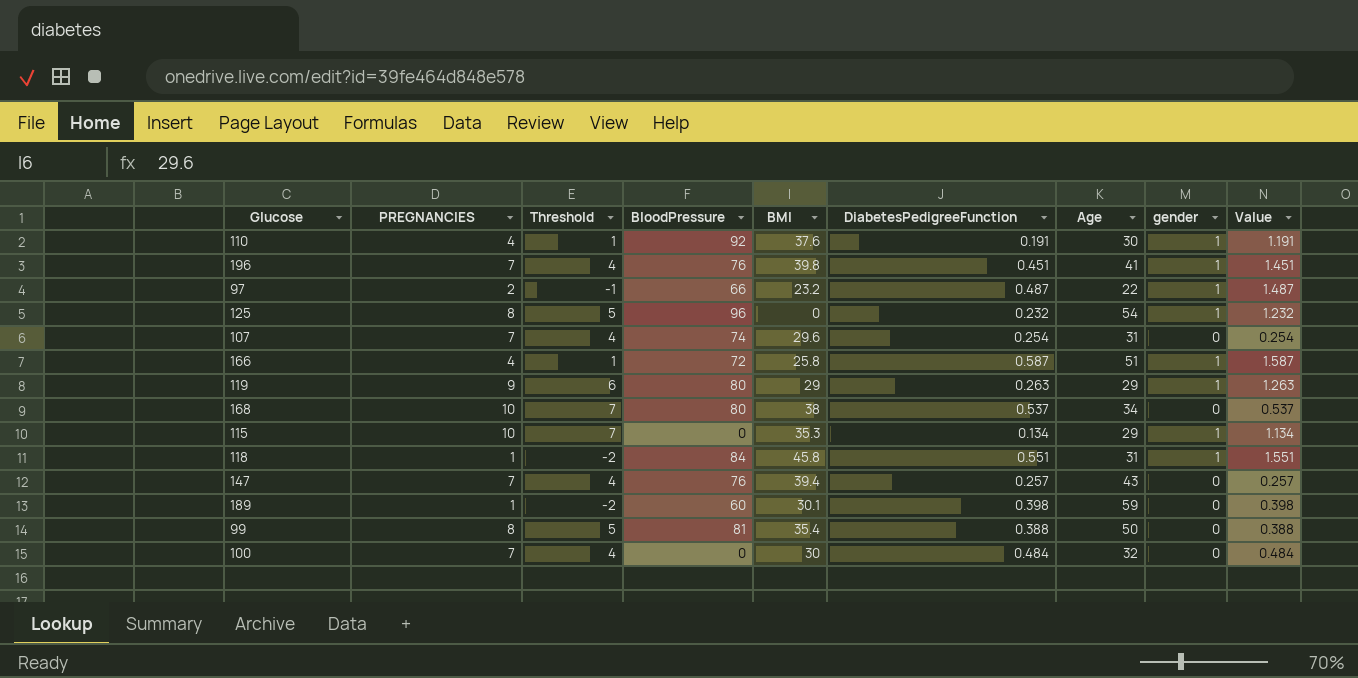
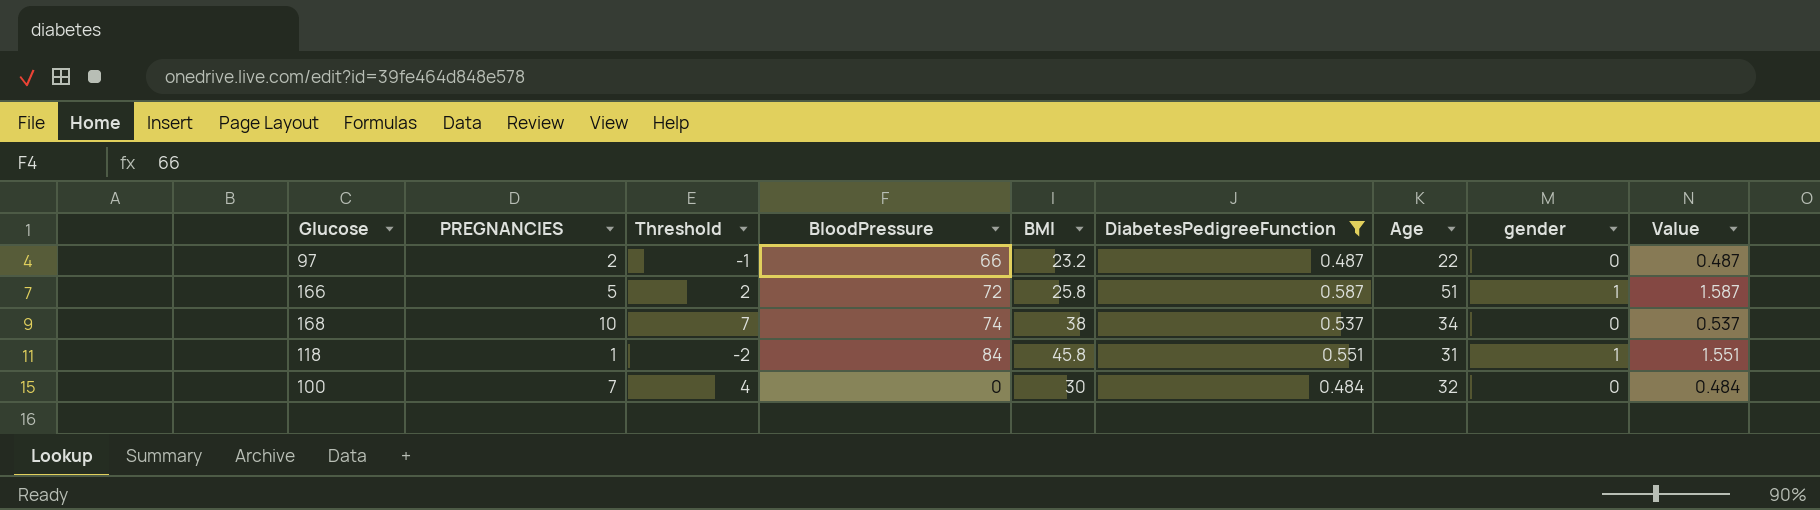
filter: none -> DiabetesPedigreeFunction >= 0.484
97 | gender: 1 -> 0
97 | Value: 1.487 -> 0.487
166 | PREGNANCIES: 4 -> 5
166 | Threshold: 1 -> 2
168 | BloodPressure: 80 -> 74

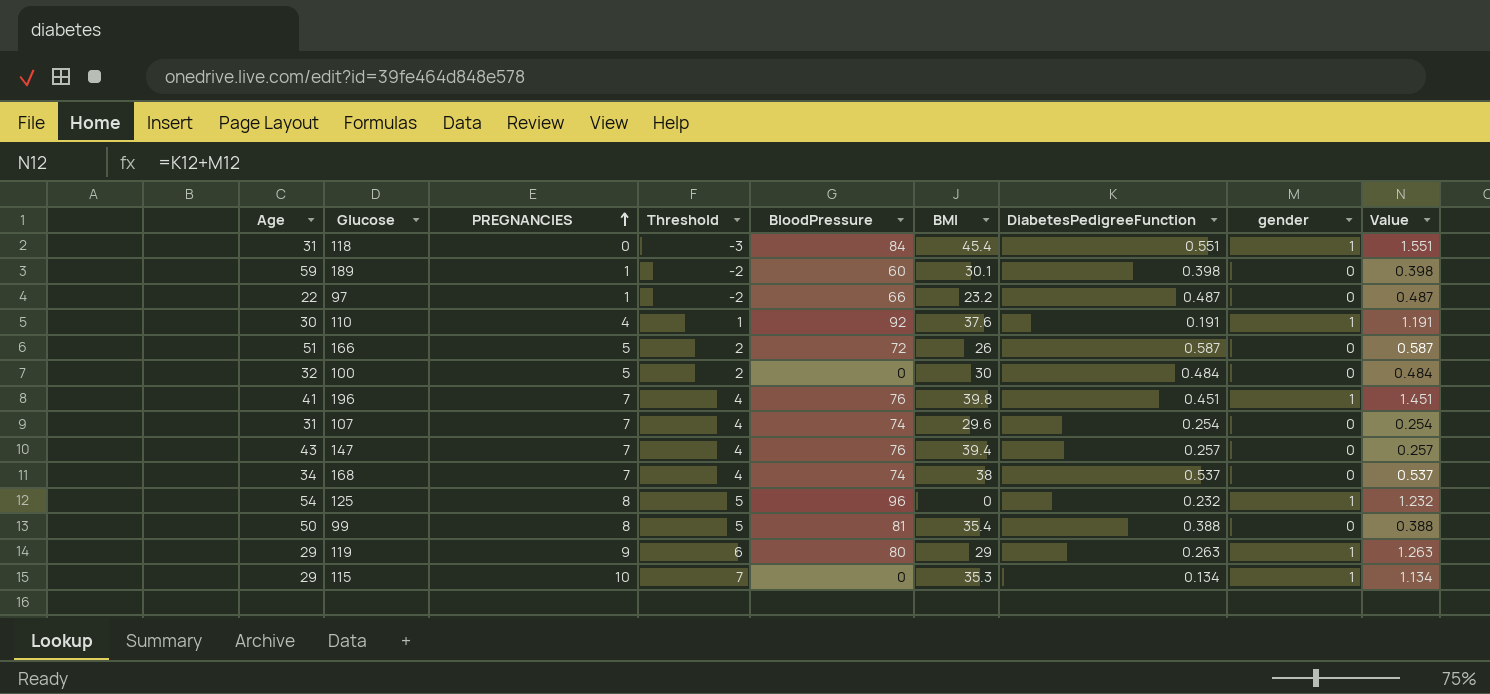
filter: DiabetesPedigreeFunction >= 0.484 -> none
row order: none -> PREGNANCIES ascending
column Age | position: 7 -> 1
118 | PREGNANCIES: 1 -> 0
118 | Threshold: -2 -> -3
118 | BMI: 45.8 -> 45.4
97 | PREGNANCIES: 2 -> 1
97 | Threshold: -1 -> -2
166 | BMI: 25.8 -> 26
166 | gender: 1 -> 0
166 | Value: 1.587 -> 0.587
100 | PREGNANCIES: 7 -> 5
100 | Threshold: 4 -> 2
168 | PREGNANCIES: 10 -> 7
168 | Threshold: 7 -> 4

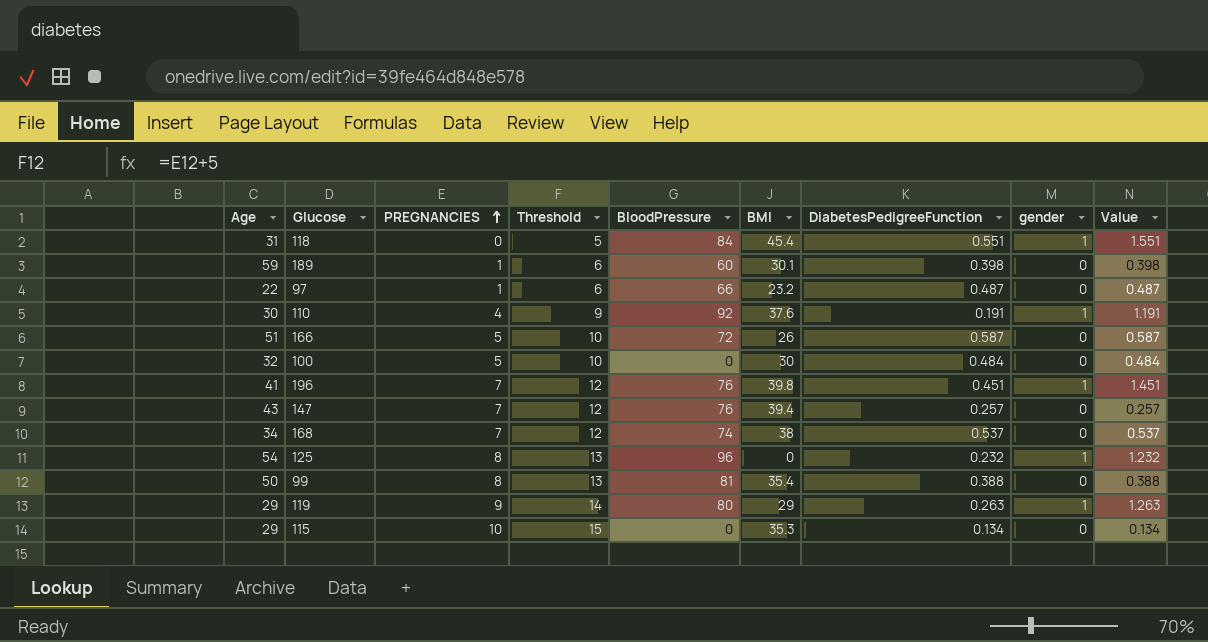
column Threshold | formula: [PREGNANCIES] - 3 -> [PREGNANCIES] + 5
row 107: 31 | 7 | 4 | 74 | 29.6 | 0.254 | 0 | 0.254 -> none
115 | gender: 1 -> 0
115 | Value: 1.134 -> 0.134

